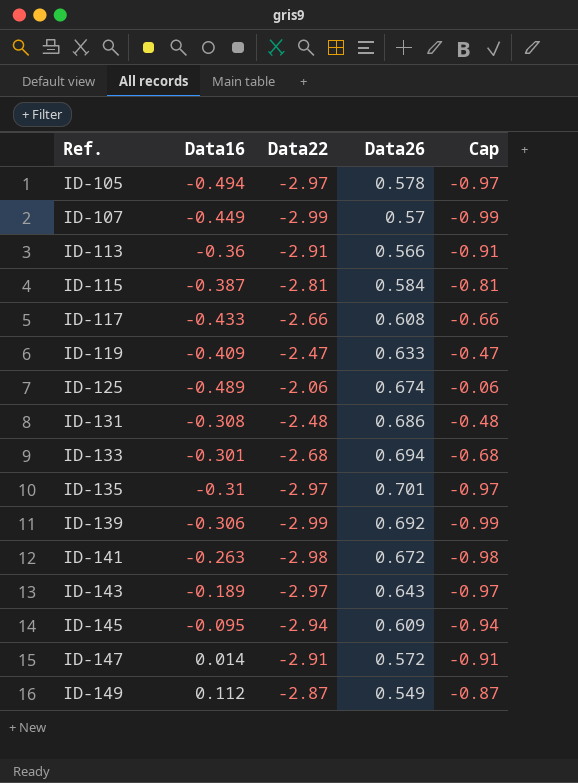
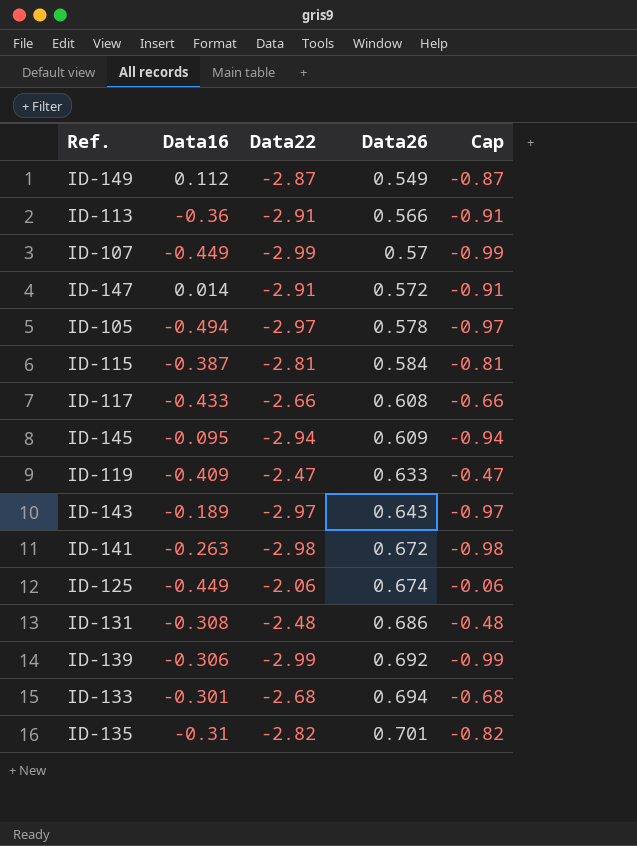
row order: Ref. ascending -> Data26 ascending
ID-125 | Data16: -0.489 -> -0.449
ID-135 | Data22: -2.97 -> -2.82
ID-135 | Cap: -0.97 -> -0.82

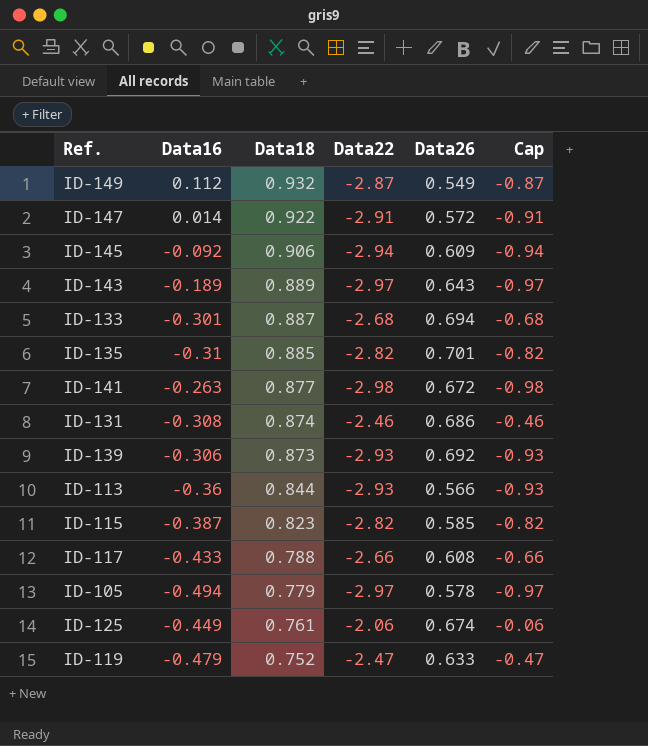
row order: Data26 ascending -> Data18 descending
column Data18 | position: none -> 3
row ID-107: -0.449 | -2.99 | 0.57 | -0.99 -> none
ID-145 | Data16: -0.095 -> -0.092
ID-131 | Data22: -2.48 -> -2.46
ID-131 | Cap: -0.48 -> -0.46
ID-139 | Data22: -2.99 -> -2.93
ID-139 | Cap: -0.99 -> -0.93
ID-113 | Data22: -2.91 -> -2.93
ID-113 | Cap: -0.91 -> -0.93
ID-115 | Data22: -2.81 -> -2.82
ID-115 | Data26: 0.584 -> 0.585
ID-115 | Cap: -0.81 -> -0.82
ID-119 | Data16: -0.409 -> -0.479

